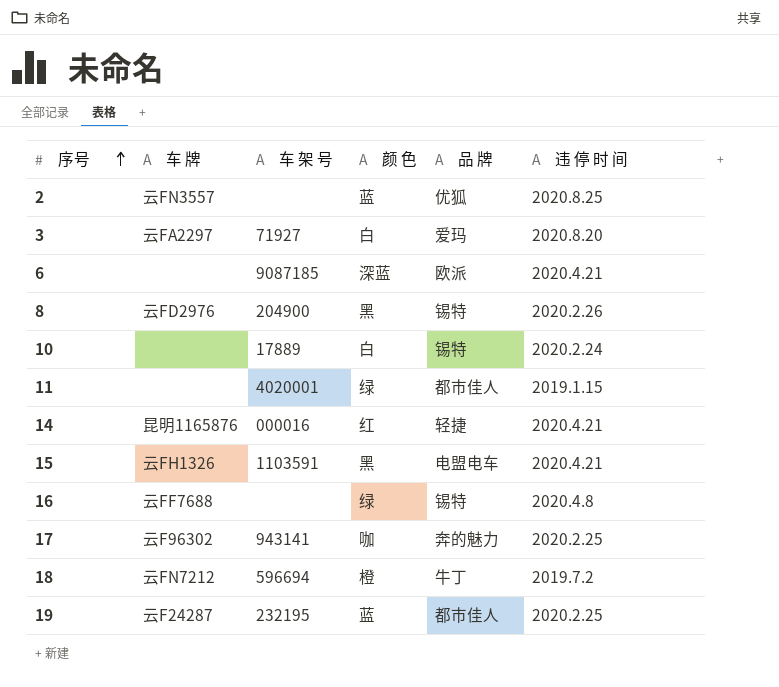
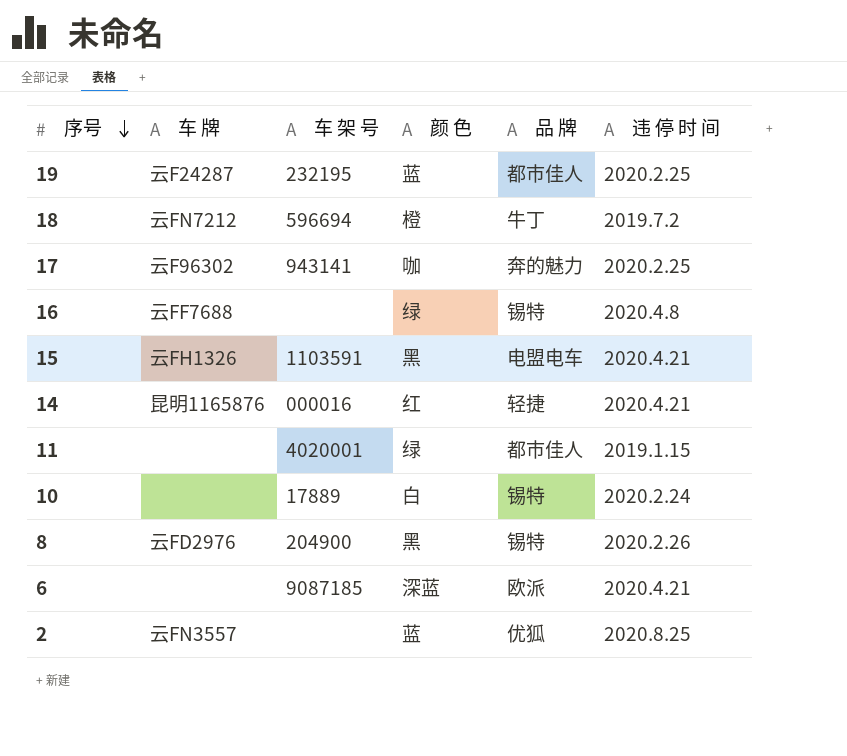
row order: 序号 ascending -> 序号 descending
row 3: 云FA2297 | 71927 | 白 | 爱玛 | 2020.8.20 -> none

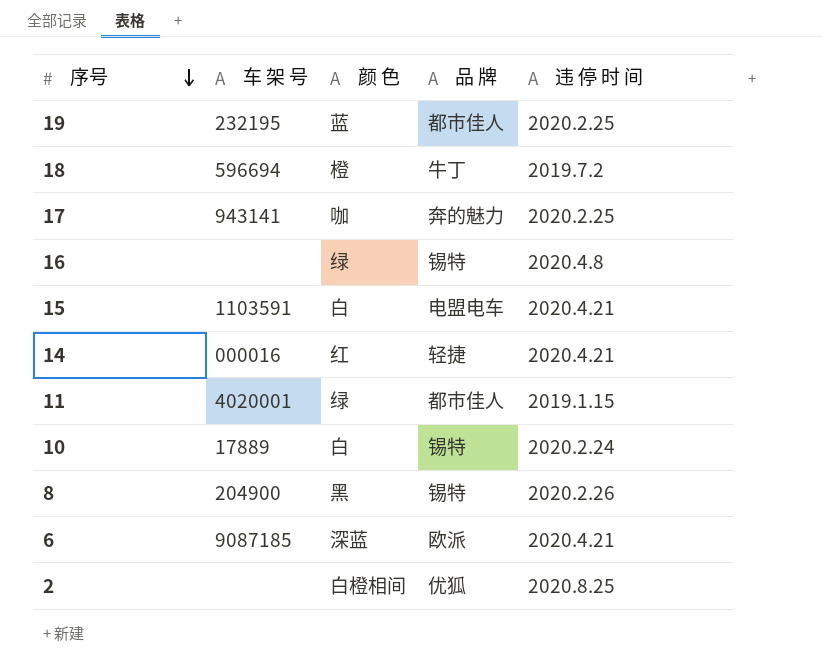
column 车 牌 | position: 2 -> none
15 | 颜 色: 黑 -> 白
2 | 颜 色: 蓝 -> 白橙相间

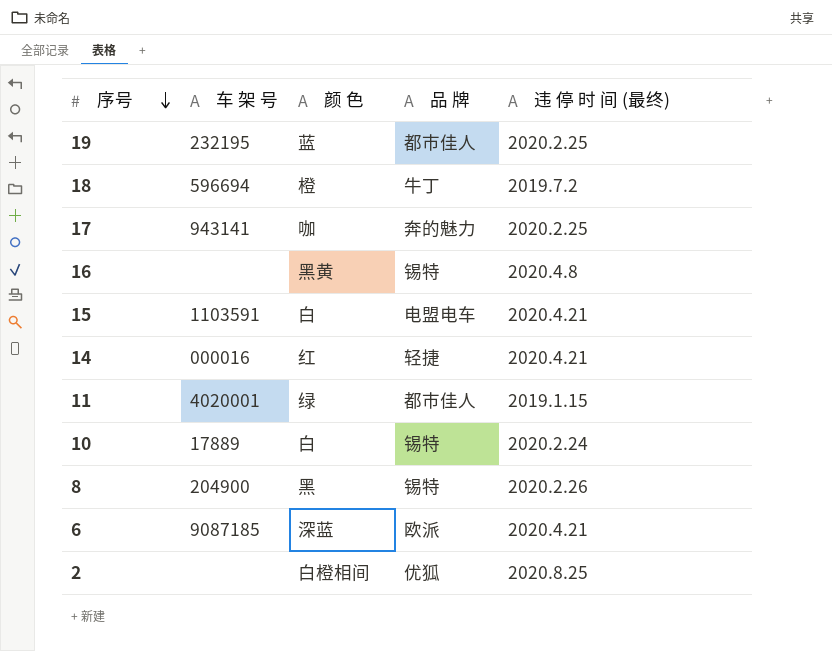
column name: 违 停 时 间 -> 违 停 时 间 (最终)
16 | 颜 色: 绿 -> 黑黄

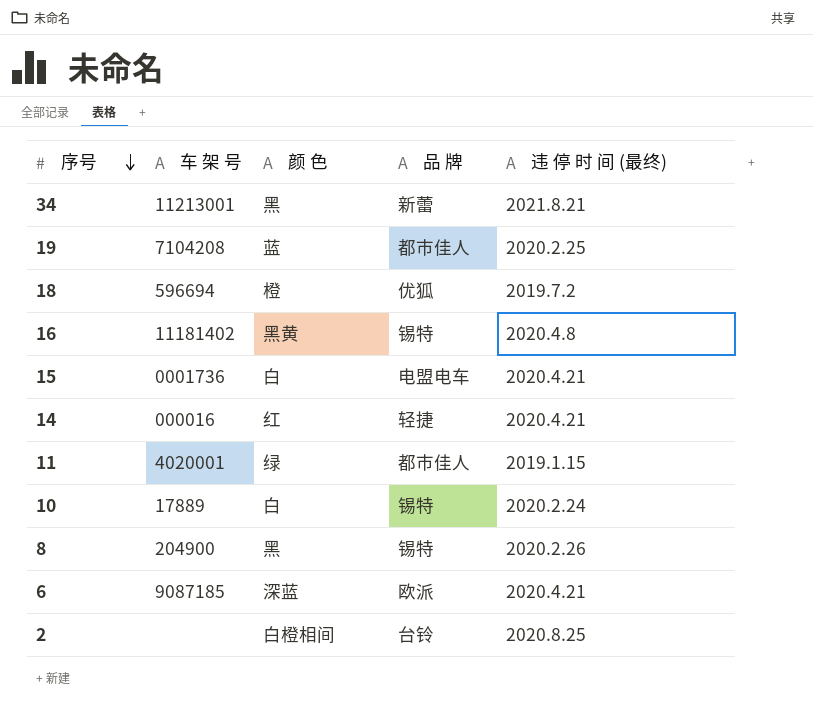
row 17: 943141 | 咖 | 奔的魅力 | 2020.2.25 -> none
row 34: none -> 11213001 | 黑 | 新蕾 | 2021.8.21
19 | 车 架 号: 232195 -> 7104208
18 | 品 牌: 牛丁 -> 优狐
16 | 车 架 号: none -> 11181402
15 | 车 架 号: 1103591 -> 0001736
2 | 品 牌: 优狐 -> 台铃

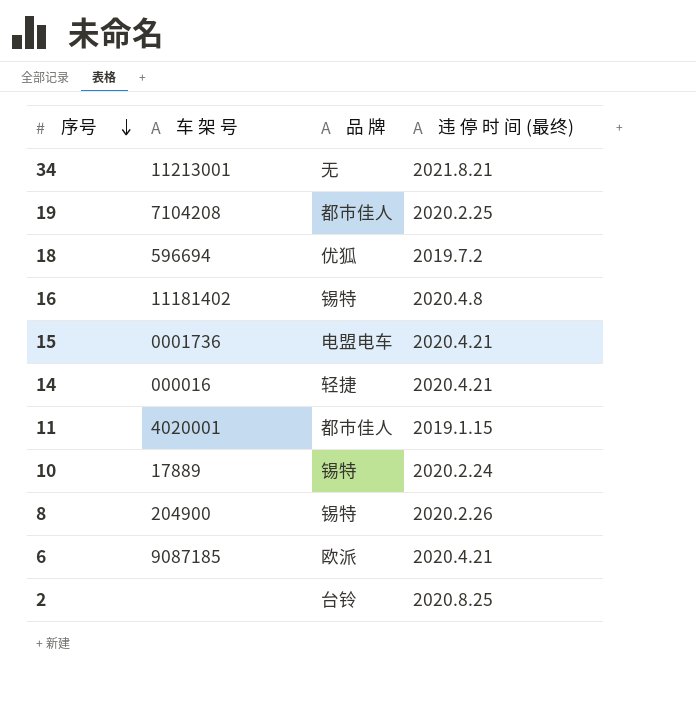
column 颜 色 | position: 3 -> none
34 | 品 牌: 新蕾 -> 无

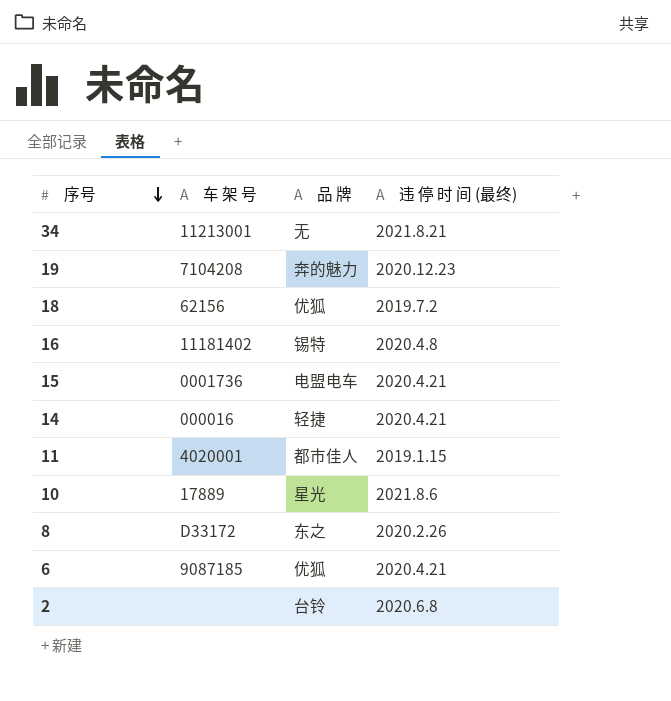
19 | 品 牌: 都市佳人 -> 奔的魅力
19 | 违 停 时 间 (最终): 2020.2.25 -> 2020.12.23
18 | 车 架 号: 596694 -> 62156
10 | 品 牌: 锡特 -> 星光
10 | 违 停 时 间 (最终): 2020.2.24 -> 2021.8.6
8 | 车 架 号: 204900 -> D33172
8 | 品 牌: 锡特 -> 东之
6 | 品 牌: 欧派 -> 优狐
2 | 违 停 时 间 (最终): 2020.8.25 -> 2020.6.8

